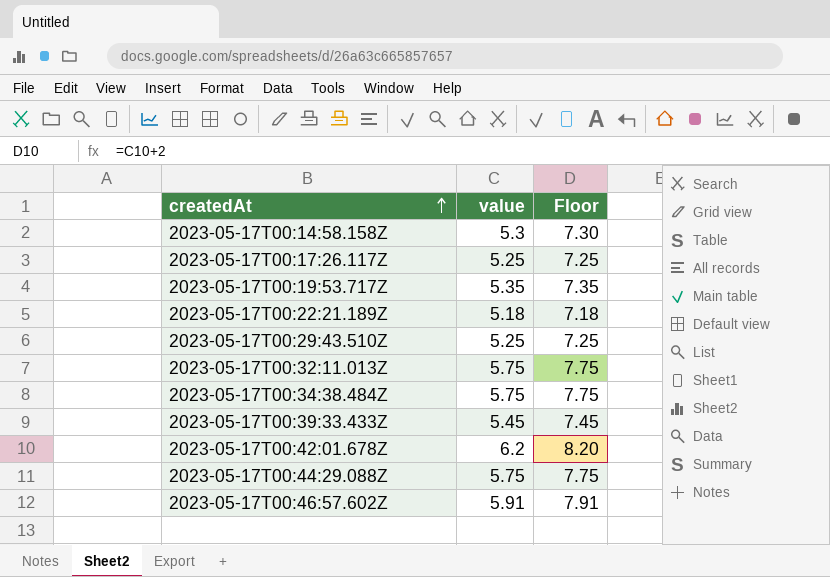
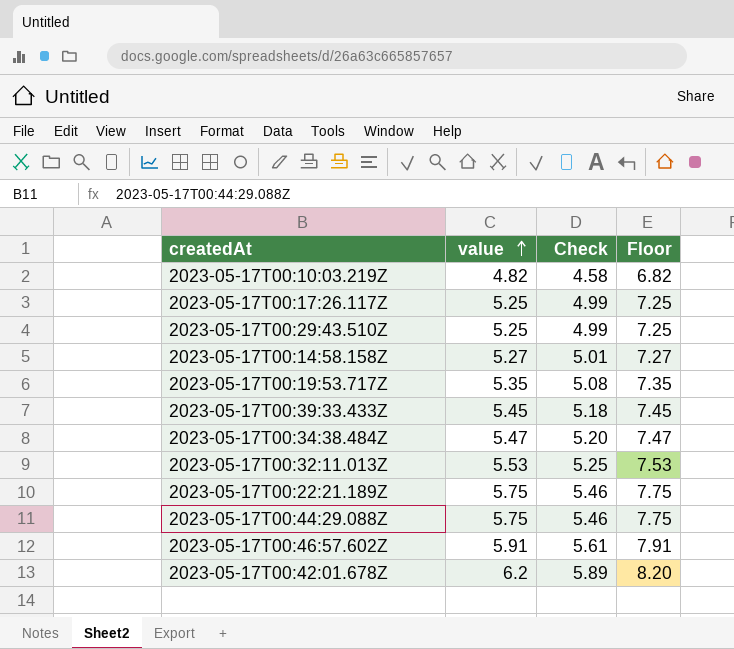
row order: createdAt ascending -> value ascending
column Check | formula: none -> [value] * 0.95
row 2023-05-17T00:10:03.219Z: none -> 4.82 | 4.58 | 6.82
2023-05-17T00:14:58.158Z | value: 5.3 -> 5.27
2023-05-17T00:14:58.158Z | Floor: 7.30 -> 7.27
2023-05-17T00:34:38.484Z | value: 5.75 -> 5.47
2023-05-17T00:34:38.484Z | Floor: 7.75 -> 7.47
2023-05-17T00:32:11.013Z | value: 5.75 -> 5.53
2023-05-17T00:32:11.013Z | Floor: 7.75 -> 7.53
2023-05-17T00:22:21.189Z | value: 5.18 -> 5.75
2023-05-17T00:22:21.189Z | Floor: 7.18 -> 7.75

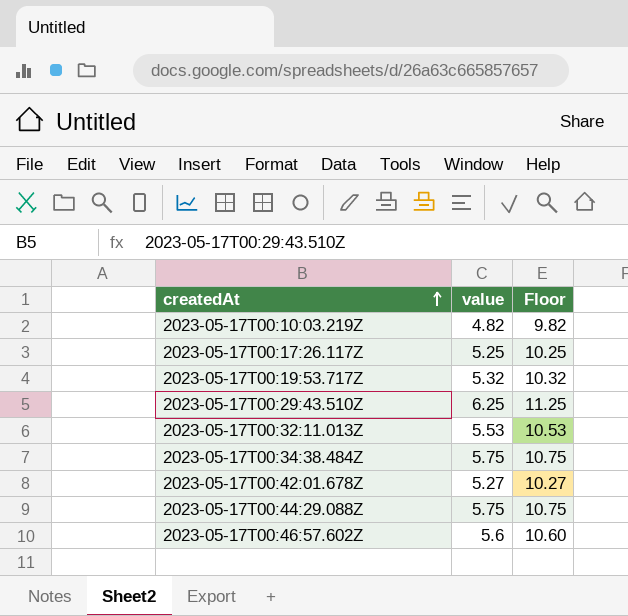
row order: value ascending -> createdAt ascending
column Check | formula: [value] * 0.95 -> none
column Floor | formula: [value] + 2 -> [value] + 5
row 2023-05-17T00:14:58.158Z: 5.27 | 5.01 | 7.27 -> none
row 2023-05-17T00:39:33.433Z: 5.45 | 5.18 | 7.45 -> none
row 2023-05-17T00:22:21.189Z: 5.75 | 5.46 | 7.75 -> none
2023-05-17T00:19:53.717Z | value: 5.35 -> 5.32
2023-05-17T00:29:43.510Z | value: 5.25 -> 6.25
2023-05-17T00:34:38.484Z | value: 5.47 -> 5.75
2023-05-17T00:42:01.678Z | value: 6.2 -> 5.27
2023-05-17T00:46:57.602Z | value: 5.91 -> 5.6

